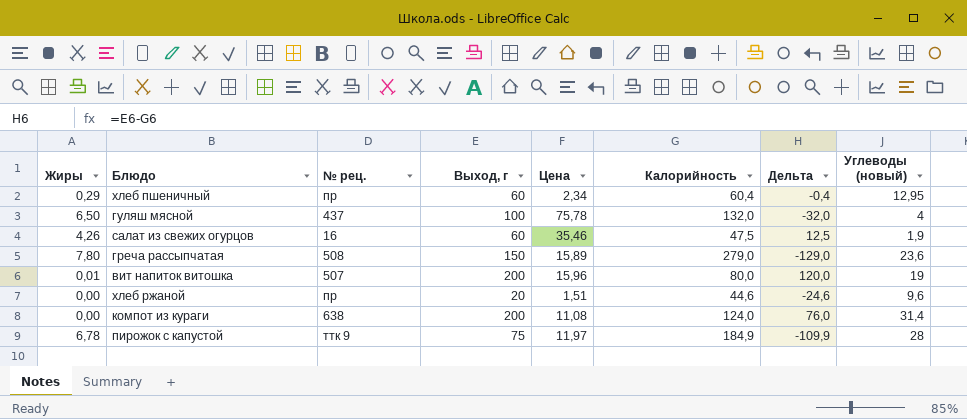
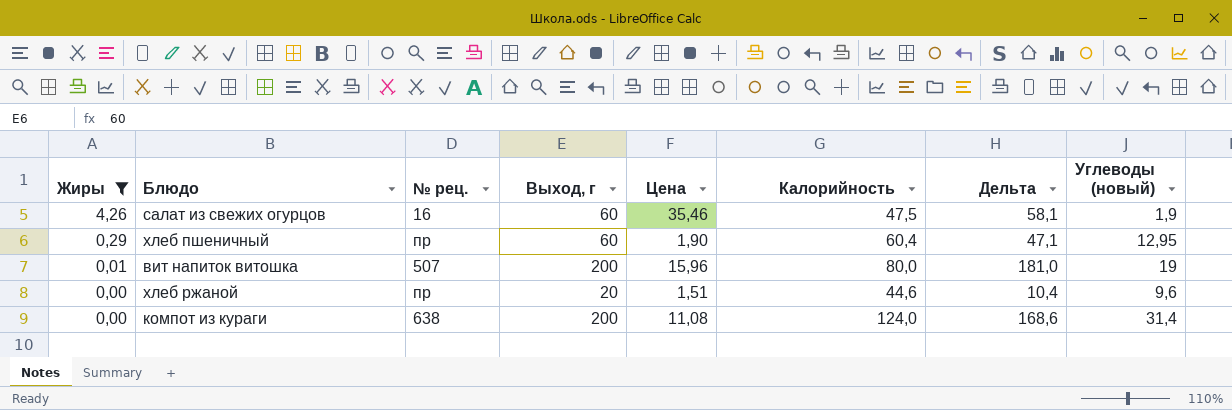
filter: none -> Жиры <= 4,26
row order: none -> Жиры descending
column Дельта | formula: [Выход, г] - [Калорийность] -> [Выход, г] - [Углеводы (новый)]
хлеб пшеничный | Цена: 2,34 -> 1,90

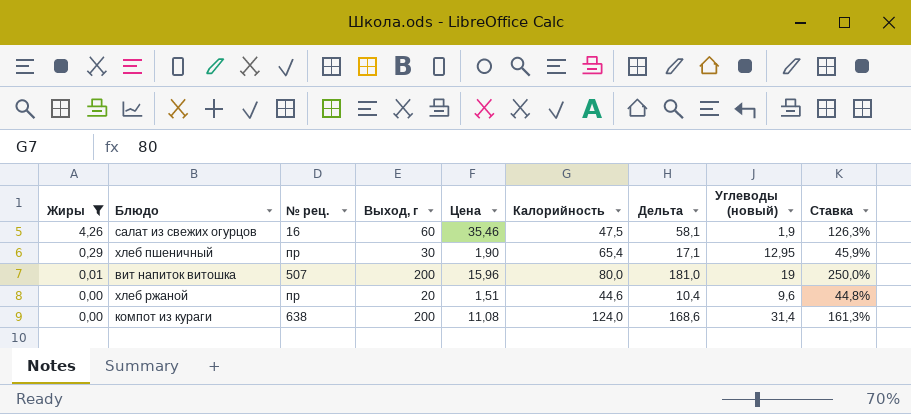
column Ставка | formula: none -> [Выход, г] / [Калорийность]
хлеб пшеничный | Выход, г: 60 -> 30
хлеб пшеничный | Калорийность: 60,4 -> 65,4
хлеб пшеничный | Дельта: 47,1 -> 17,1

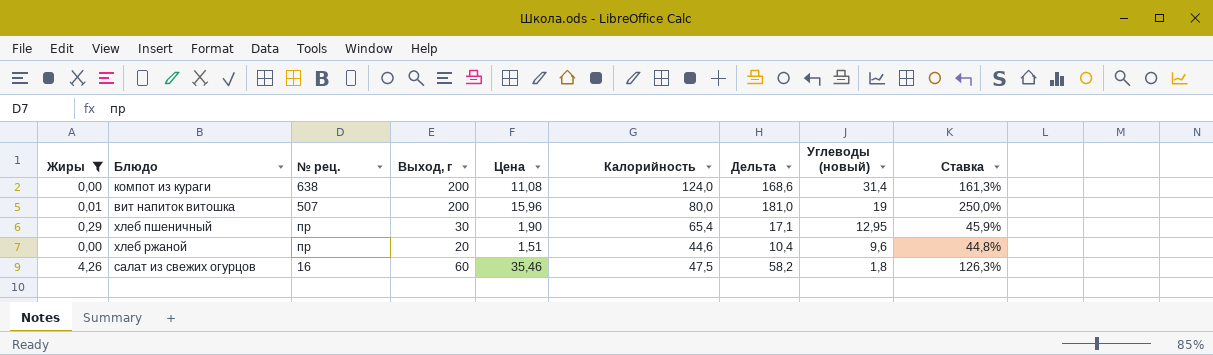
row order: Жиры descending -> Углеводы (новый) descending
салат из свежих огурцов | Дельта: 58,1 -> 58,2
салат из свежих огурцов | Углеводы (новый): 1,9 -> 1,8

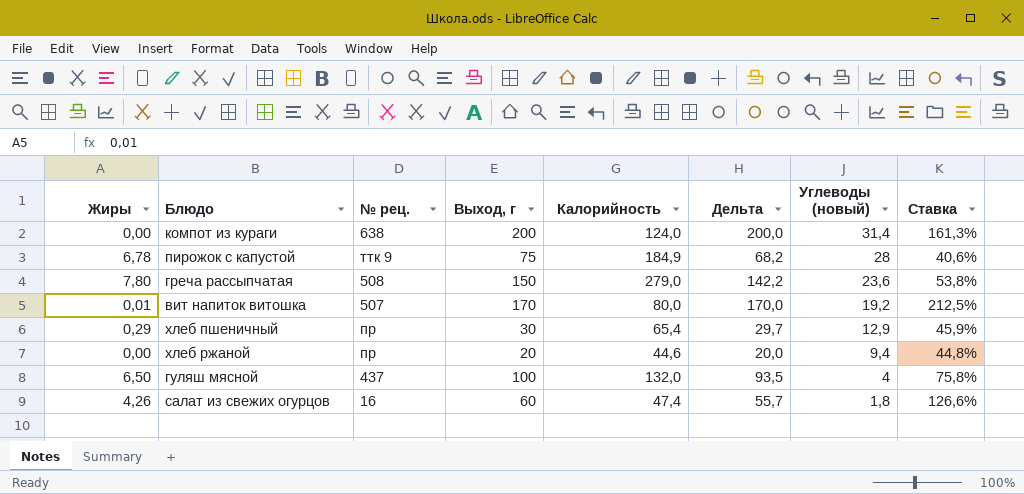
filter: Жиры <= 4,26 -> none
column Цена | position: 5 -> none
column Дельта | formula: [Выход, г] - [Углеводы (новый)] -> [Выход, г] - [Жиры]
вит напиток витошка | Выход, г: 200 -> 170
вит напиток витошка | Углеводы (новый): 19 -> 19,2
вит напиток витошка | Ставка: 250,0% -> 212,5%
хлеб пшеничный | Углеводы (новый): 12,95 -> 12,9
хлеб ржаной | Углеводы (новый): 9,6 -> 9,4
салат из свежих огурцов | Калорийность: 47,5 -> 47,4
салат из свежих огурцов | Ставка: 126,3% -> 126,6%

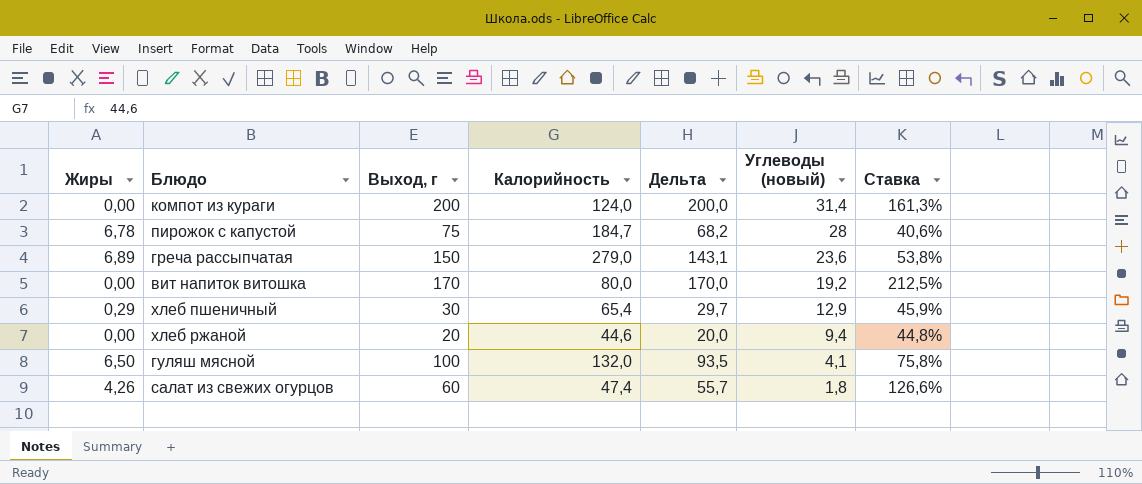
column № рец. | position: 3 -> none
пирожок с капустой | Калорийность: 184,9 -> 184,7
греча рассыпчатая | Жиры: 7,80 -> 6,89
греча рассыпчатая | Дельта: 142,2 -> 143,1
вит напиток витошка | Жиры: 0,01 -> 0,00
гуляш мясной | Углеводы (новый): 4 -> 4,1

